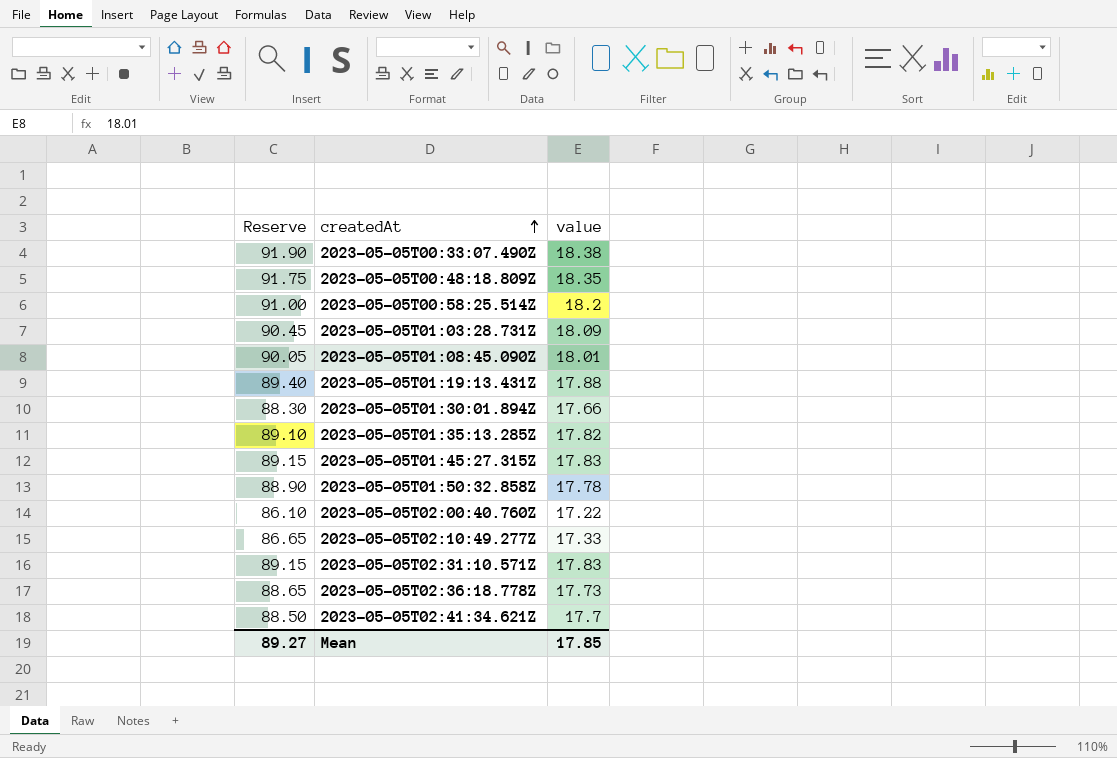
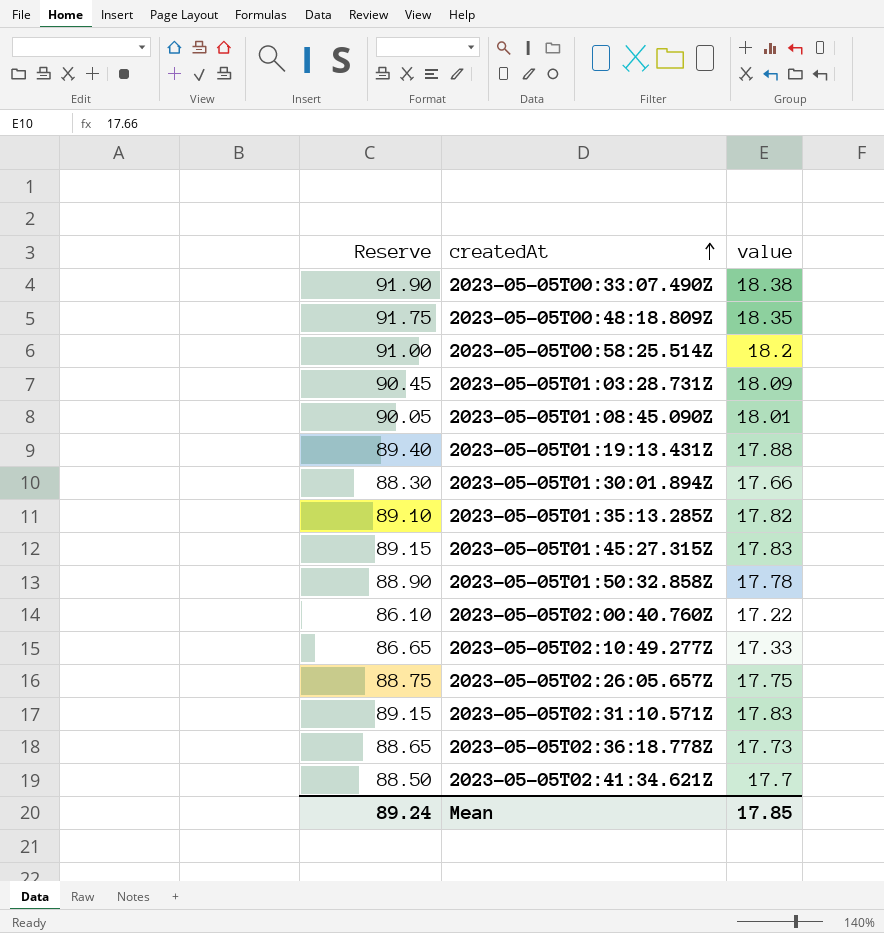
row 2023-05-05T02:26:05.657Z: none -> 88.75 | 17.75
Mean | Reserve: 89.27 -> 89.24

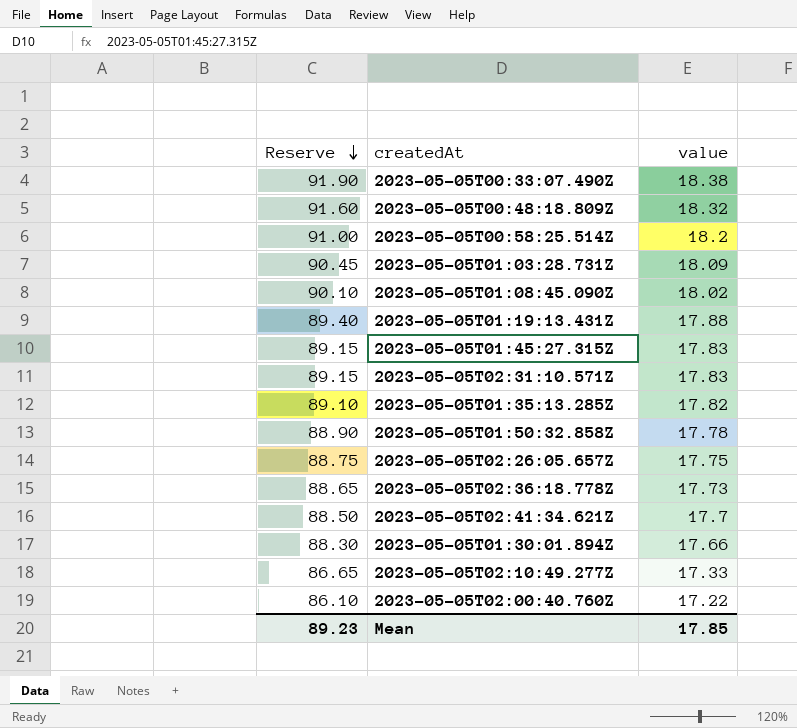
row order: createdAt ascending -> Reserve descending
2023-05-05T00:48:18.809Z | Reserve: 91.75 -> 91.60
2023-05-05T00:48:18.809Z | value: 18.35 -> 18.32
2023-05-05T01:08:45.090Z | Reserve: 90.05 -> 90.10
2023-05-05T01:08:45.090Z | value: 18.01 -> 18.02
Mean | Reserve: 89.24 -> 89.23

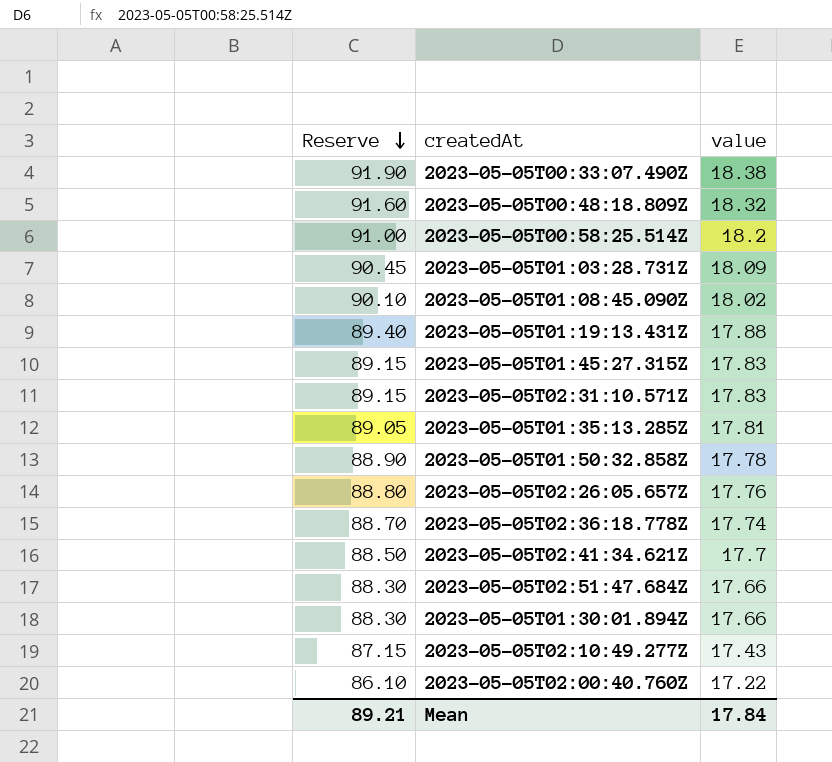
2023-05-05T01:35:13.285Z | Reserve: 89.10 -> 89.05
2023-05-05T01:35:13.285Z | value: 17.82 -> 17.81
2023-05-05T02:26:05.657Z | Reserve: 88.75 -> 88.80
2023-05-05T02:26:05.657Z | value: 17.75 -> 17.76
2023-05-05T02:36:18.778Z | Reserve: 88.65 -> 88.70
2023-05-05T02:36:18.778Z | value: 17.73 -> 17.74
row 2023-05-05T02:51:47.684Z: none -> 88.30 | 17.66
2023-05-05T02:10:49.277Z | Reserve: 86.65 -> 87.15
2023-05-05T02:10:49.277Z | value: 17.33 -> 17.43
Mean | Reserve: 89.23 -> 89.21
Mean | value: 17.85 -> 17.84

